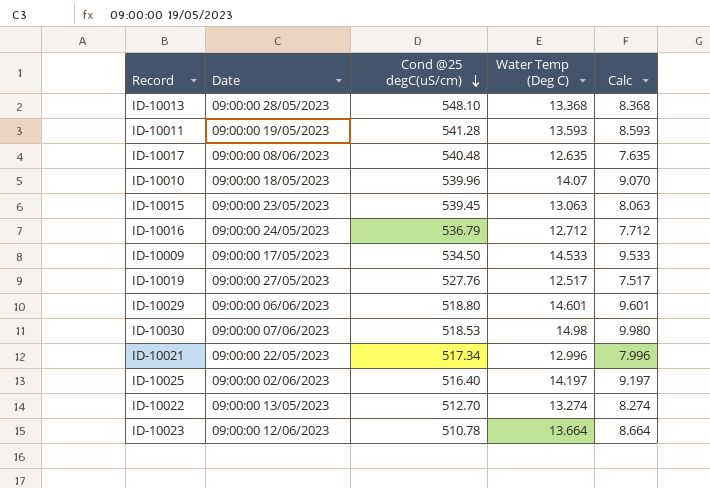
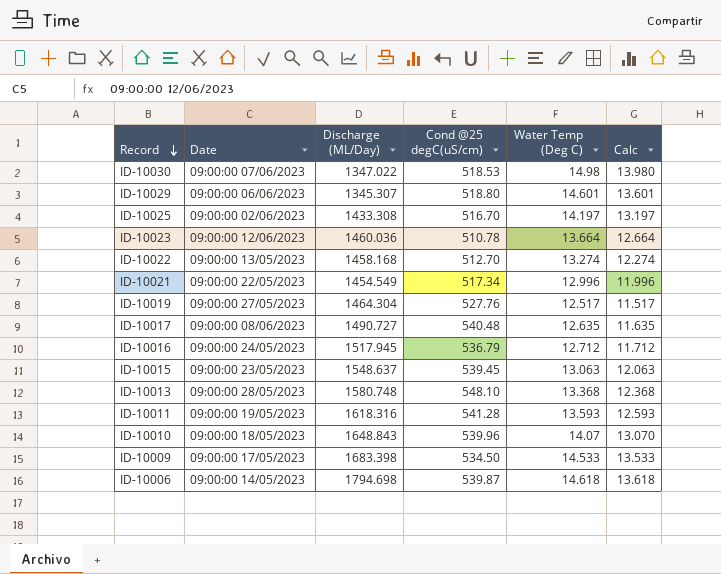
row order: Cond @25 degC(uS/cm) descending -> Record descending
column Discharge (ML/Day) | position: none -> 3
column Calc | formula: [Water Temp (Deg C)] - 5 -> [Water Temp (Deg C)] - 1
ID-10025 | Cond @25 degC(uS/cm): 516.40 -> 516.70
row ID-10006: none -> 09:00:00 14/05/2023 | 1794.698 | 539.87 | 14.618 | 13.618

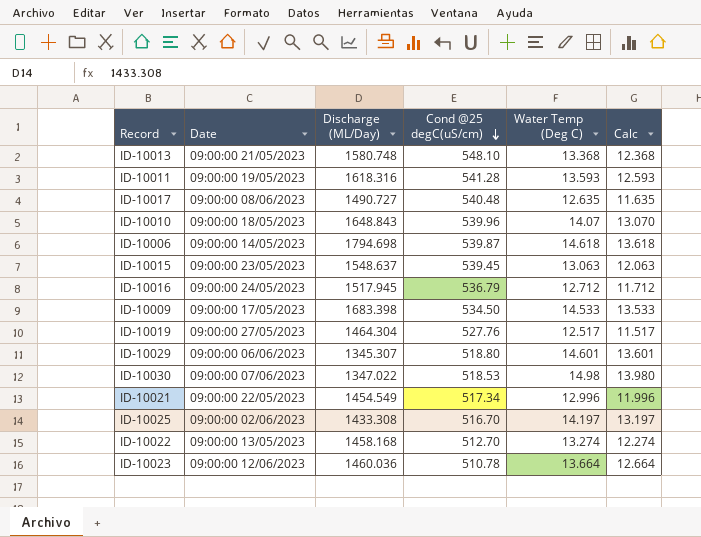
row order: Record descending -> Cond @25 degC(uS/cm) descending
ID-10013 | Date: 09:00:00 28/05/2023 -> 09:00:00 21/05/2023

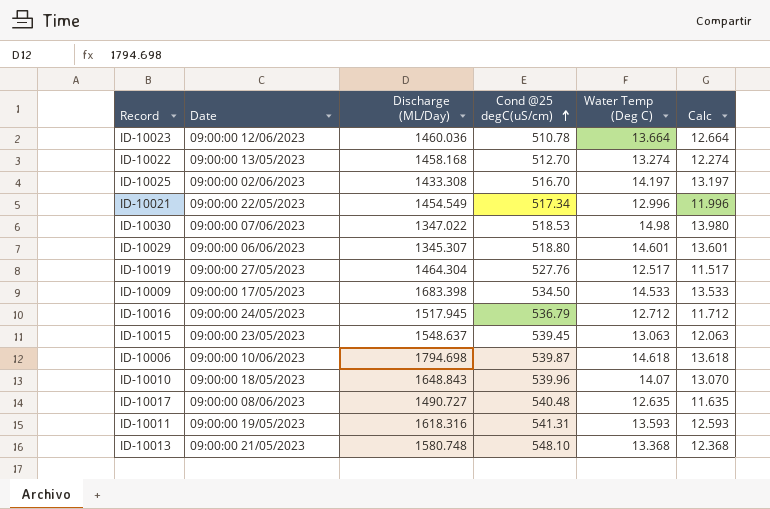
row order: Cond @25 degC(uS/cm) descending -> Cond @25 degC(uS/cm) ascending
ID-10006 | Date: 09:00:00 14/05/2023 -> 09:00:00 10/06/2023
ID-10011 | Cond @25 degC(uS/cm): 541.28 -> 541.31

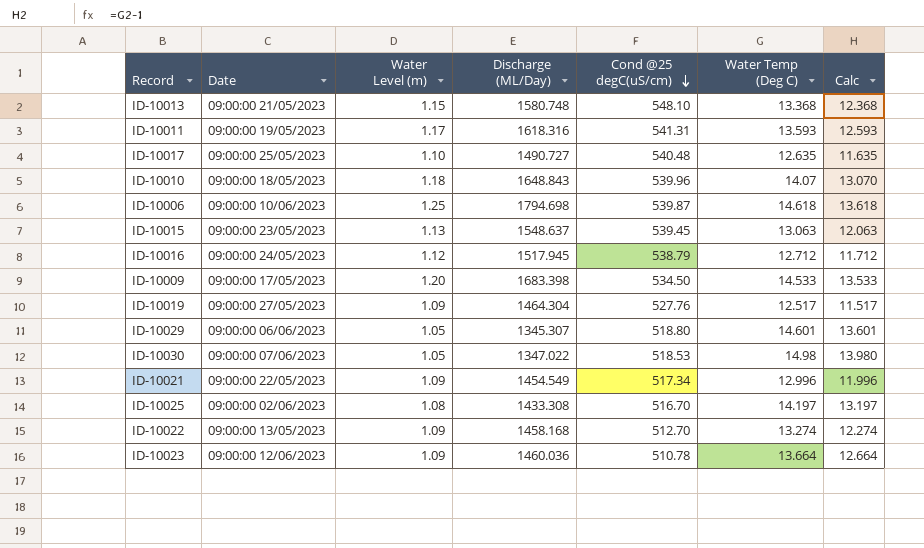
row order: Cond @25 degC(uS/cm) ascending -> Cond @25 degC(uS/cm) descending
column Water Level (m) | position: none -> 3
ID-10017 | Date: 09:00:00 08/06/2023 -> 09:00:00 25/05/2023
ID-10016 | Cond @25 degC(uS/cm): 536.79 -> 538.79

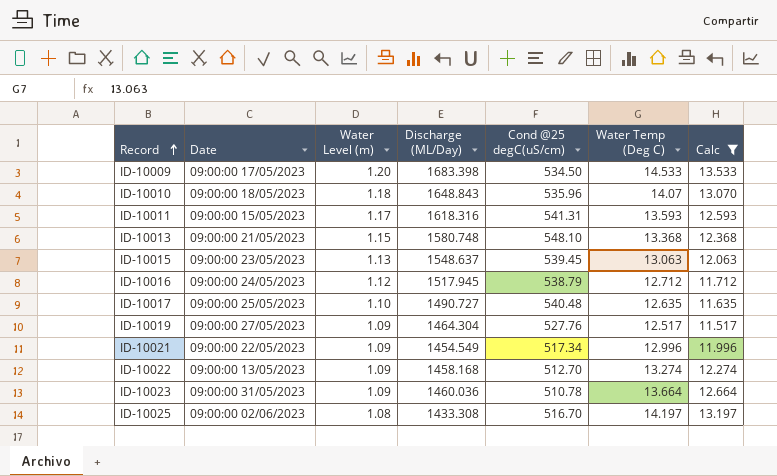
filter: none -> Calc <= 13.533
row order: Cond @25 degC(uS/cm) descending -> Record ascending
ID-10010 | Cond @25 degC(uS/cm): 539.96 -> 535.96
ID-10011 | Date: 09:00:00 19/05/2023 -> 09:00:00 15/05/2023
ID-10023 | Date: 09:00:00 12/06/2023 -> 09:00:00 31/05/2023

